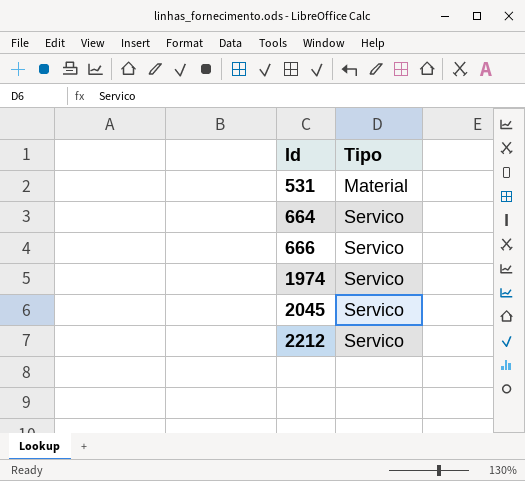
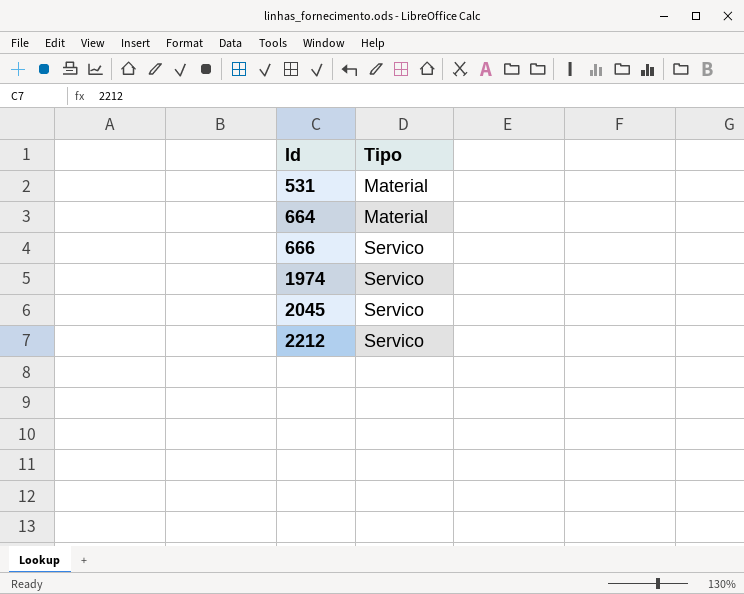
664 | Tipo: Servico -> Material

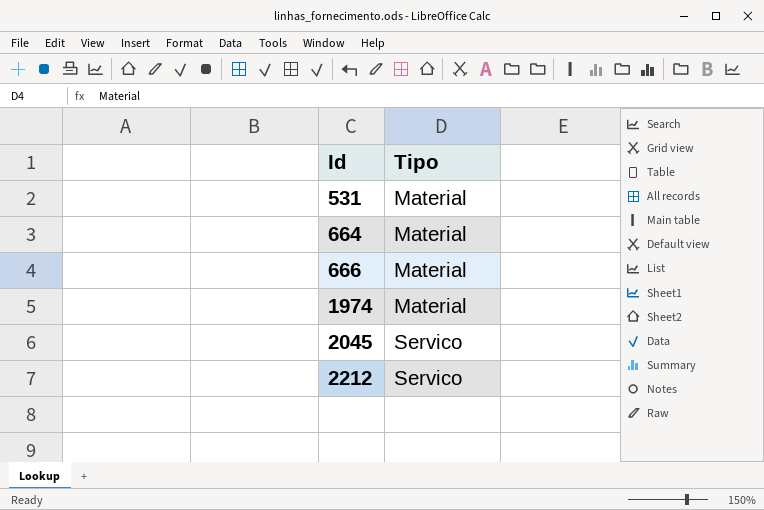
666 | Tipo: Servico -> Material
1974 | Tipo: Servico -> Material

